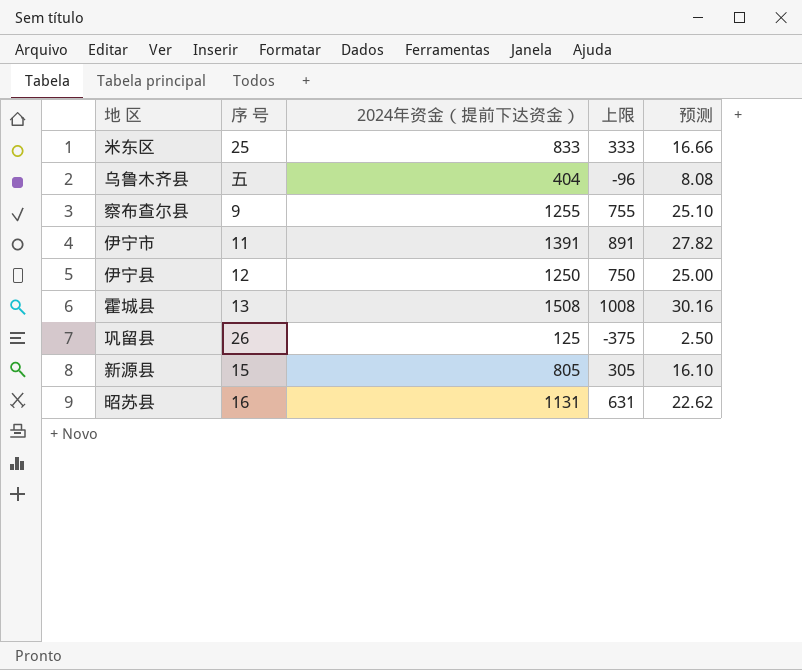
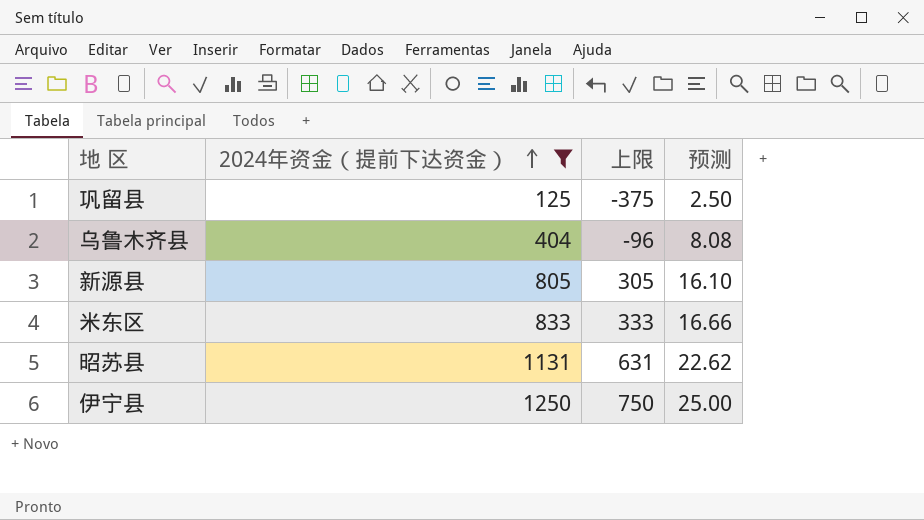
filter: none -> 2024年资金（提前下达资金） <= 1250
row order: none -> 2024年资金（提前下达资金） ascending
column 序 号 | position: 2 -> none

